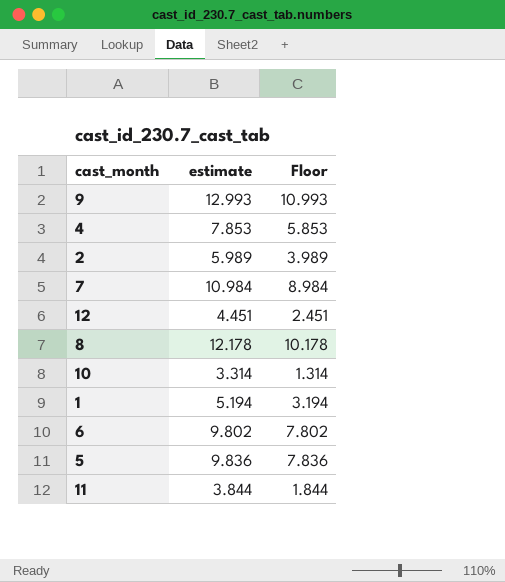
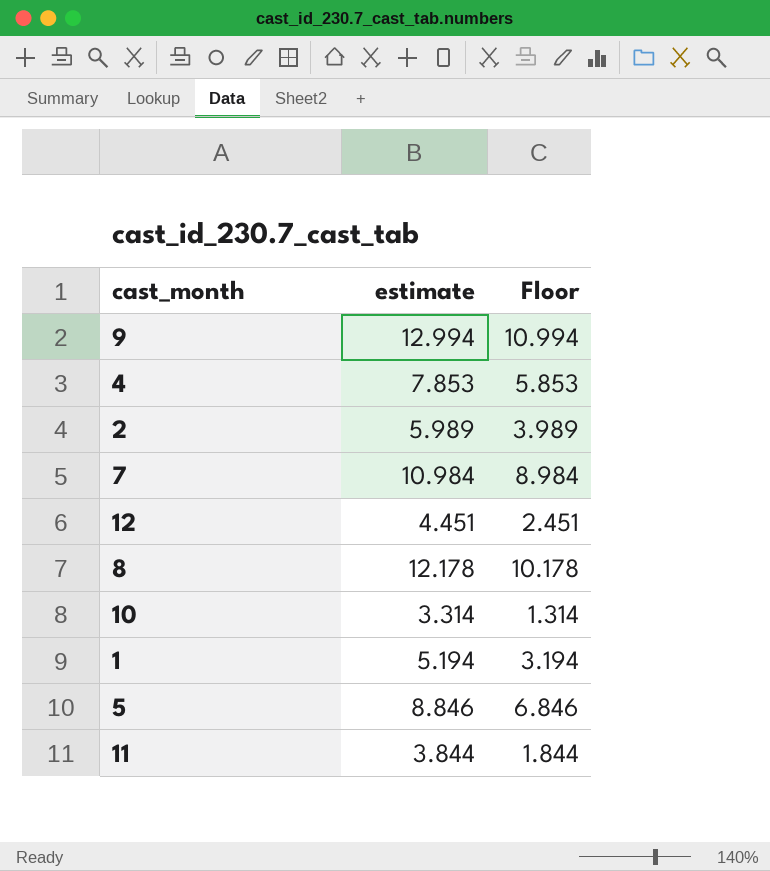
row 6: 9.802 | 7.802 -> none
9 | estimate: 12.993 -> 12.994
9 | Floor: 10.993 -> 10.994
5 | estimate: 9.836 -> 8.846
5 | Floor: 7.836 -> 6.846

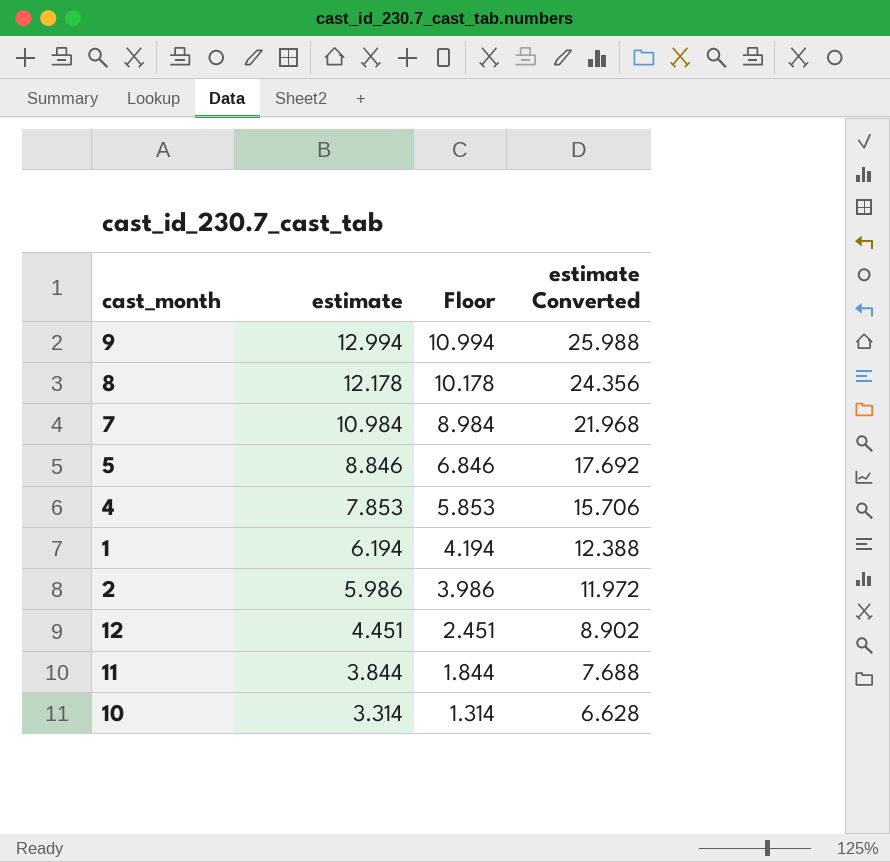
row order: none -> estimate descending
column estimate Converted | formula: none -> [estimate] * 2
1 | estimate: 5.194 -> 6.194
1 | Floor: 3.194 -> 4.194
2 | estimate: 5.989 -> 5.986
2 | Floor: 3.989 -> 3.986

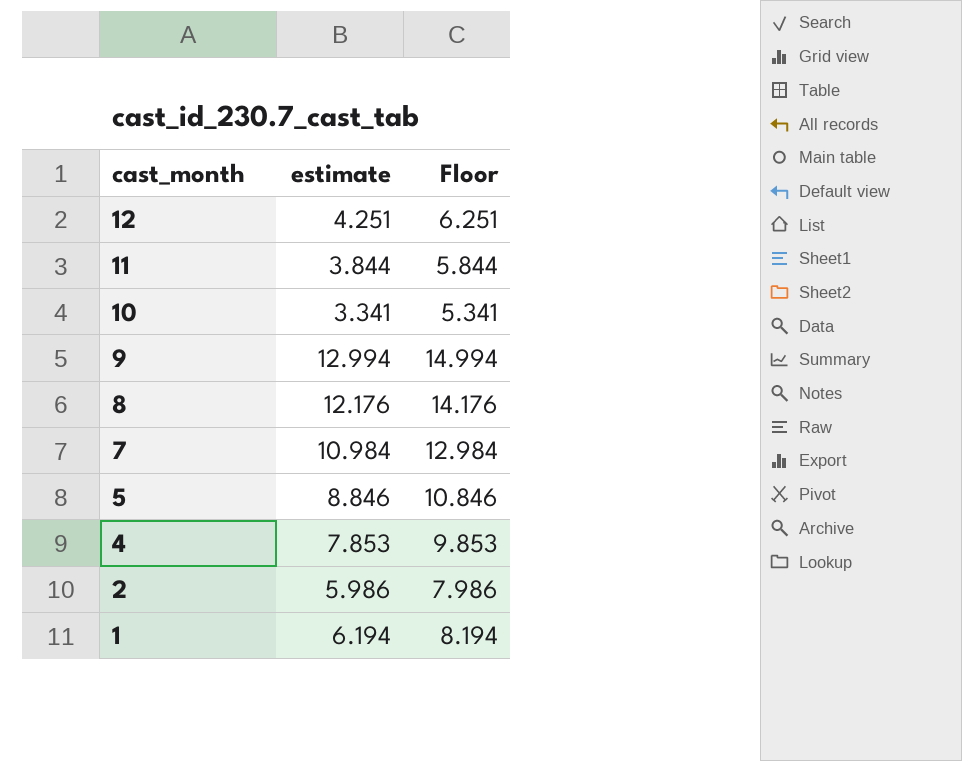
row order: estimate descending -> cast_month descending
column estimate Converted | formula: [estimate] * 2 -> none
column Floor | formula: [estimate] - 2 -> [estimate] + 2
12 | estimate: 4.451 -> 4.251
10 | estimate: 3.314 -> 3.341
8 | estimate: 12.178 -> 12.176

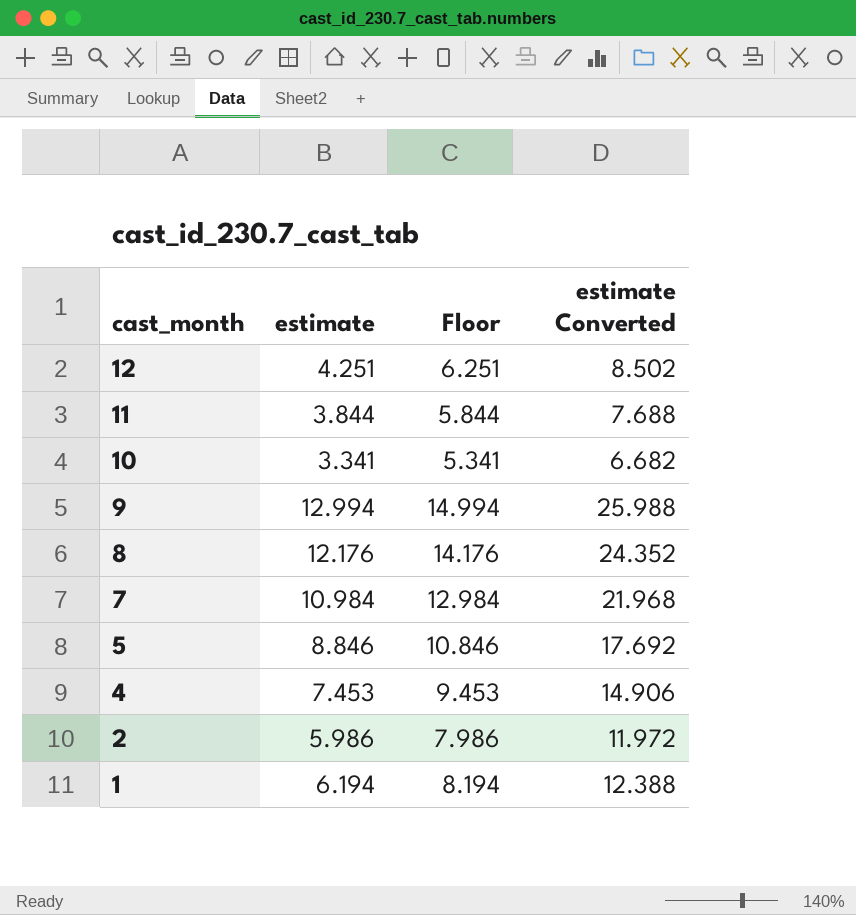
column estimate Converted | formula: none -> [estimate] * 2
4 | estimate: 7.853 -> 7.453
4 | Floor: 9.853 -> 9.453

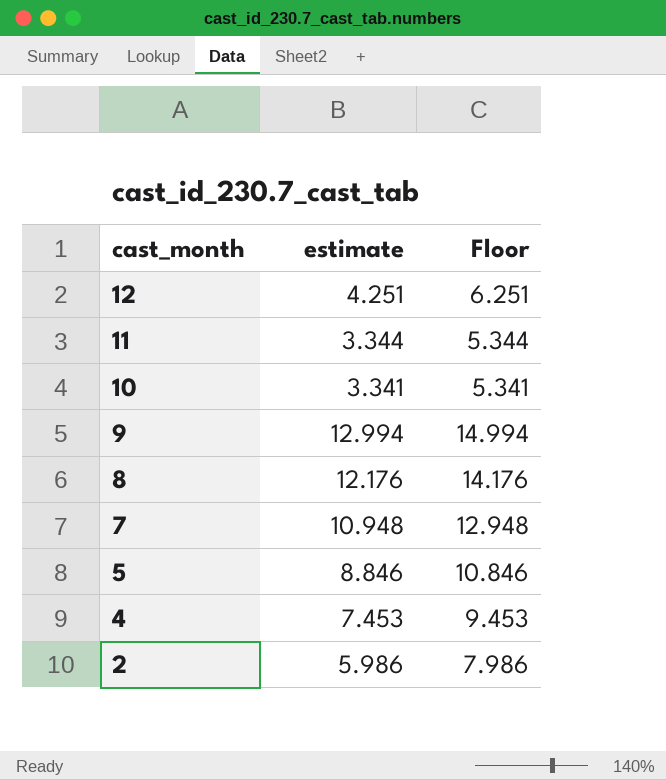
column estimate Converted | formula: [estimate] * 2 -> none
row 1: 6.194 | 8.194 | 12.388 -> none
11 | estimate: 3.844 -> 3.344
11 | Floor: 5.844 -> 5.344
7 | estimate: 10.984 -> 10.948
7 | Floor: 12.984 -> 12.948

